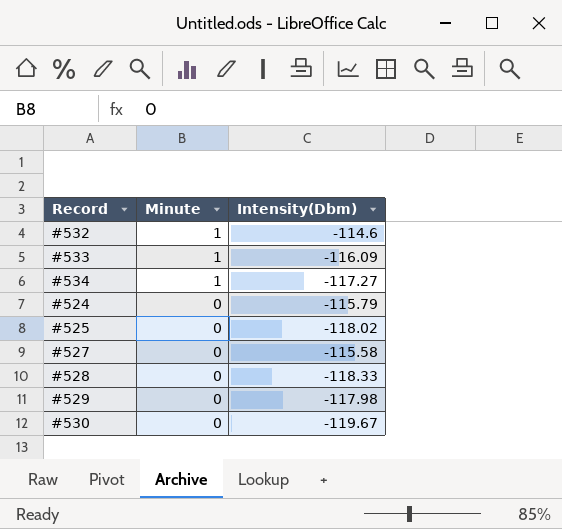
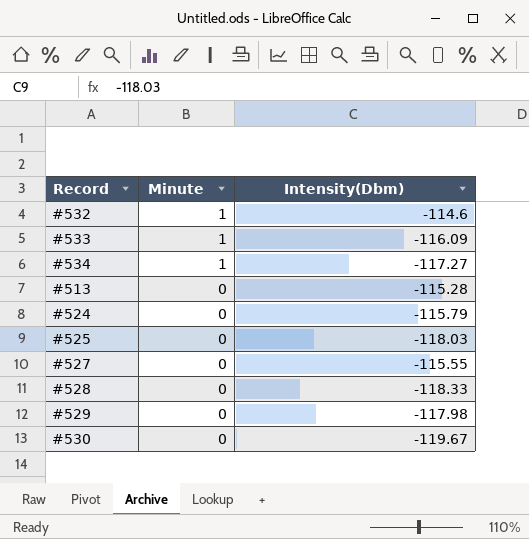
row #513: none -> 0 | -115.28
#525 | Intensity(Dbm): -118.02 -> -118.03
#527 | Intensity(Dbm): -115.58 -> -115.55

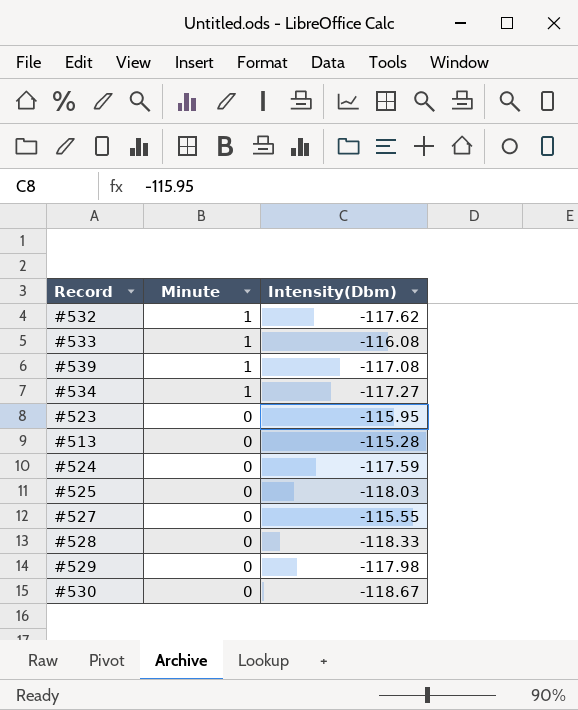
#532 | Intensity(Dbm): -114.6 -> -117.62
#533 | Intensity(Dbm): -116.09 -> -116.08
row #539: none -> 1 | -117.08
row #523: none -> 0 | -115.95
#524 | Intensity(Dbm): -115.79 -> -117.59
#530 | Intensity(Dbm): -119.67 -> -118.67

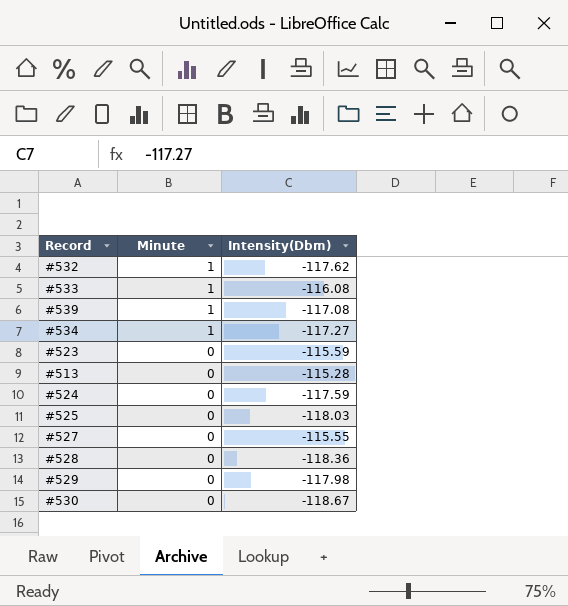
#523 | Intensity(Dbm): -115.95 -> -115.59
#528 | Intensity(Dbm): -118.33 -> -118.36

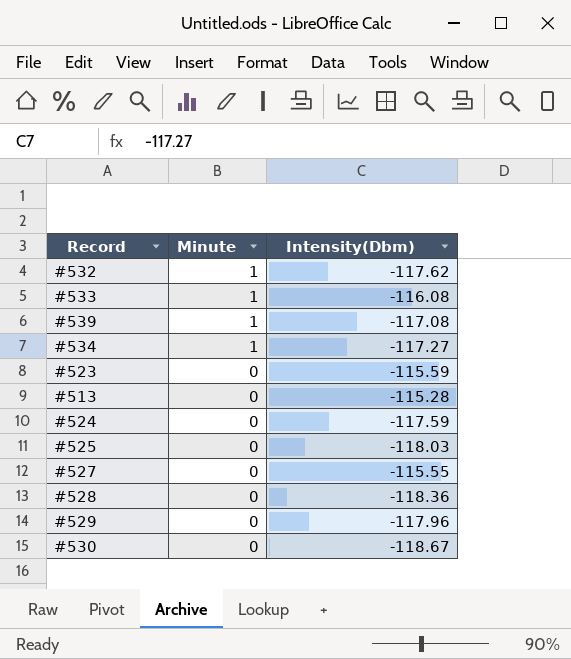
#529 | Intensity(Dbm): -117.98 -> -117.96

